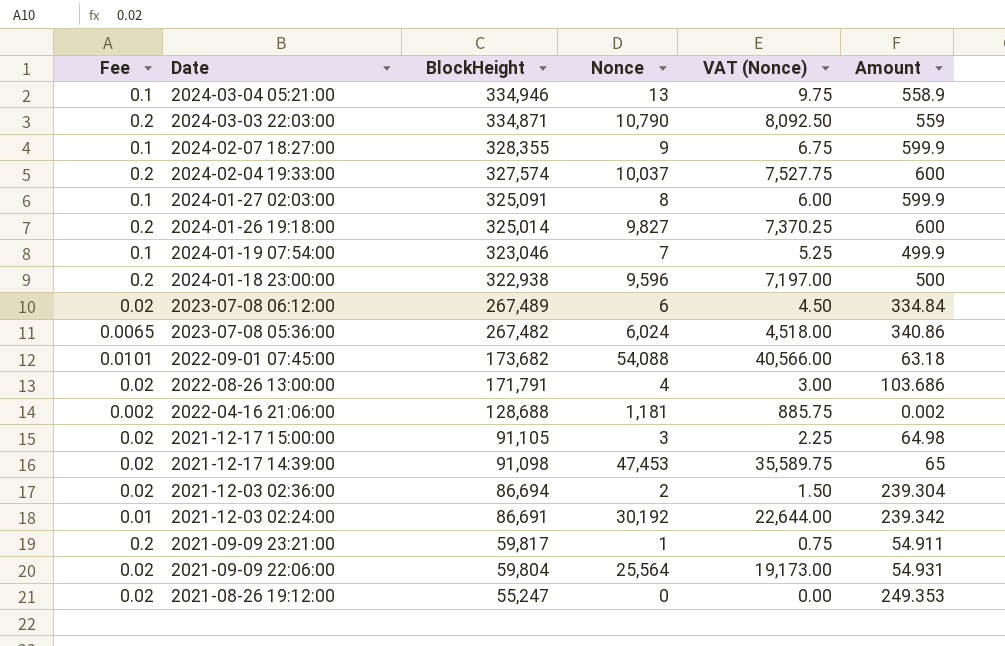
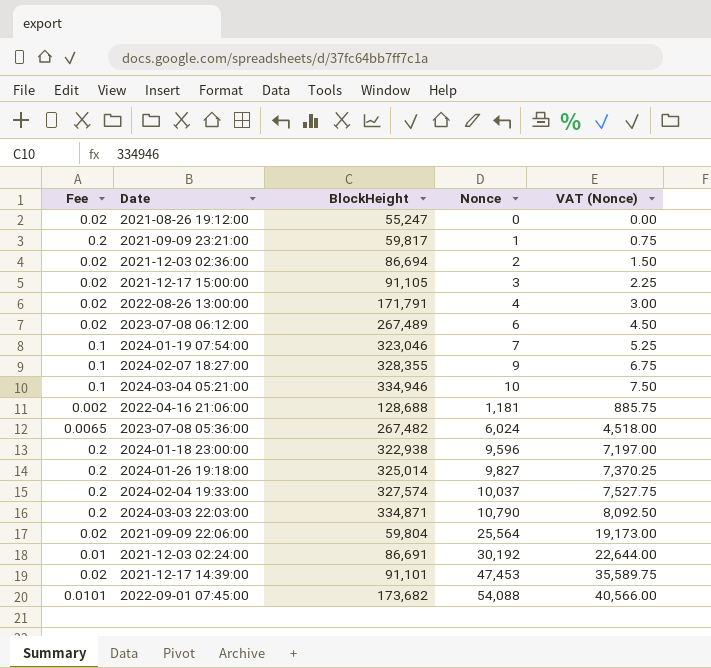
row order: Date descending -> Nonce ascending
column Amount | position: 6 -> none
row 2024-01-27 02:03:00: 0.1 | 325,091 | 8 | 6.00 | 599.9 -> none
2024-03-04 05:21:00 | Nonce: 13 -> 10
2024-03-04 05:21:00 | VAT (Nonce): 9.75 -> 7.50
2021-12-17 14:39:00 | BlockHeight: 91,098 -> 91,101

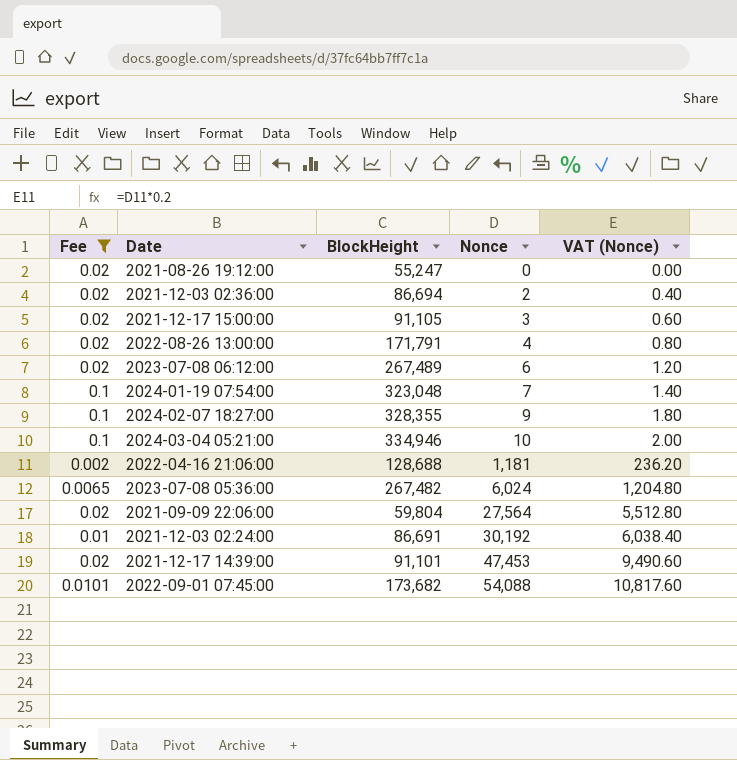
filter: none -> Fee != 0.2
column VAT (Nonce) | formula: [Nonce] * 0.75 -> [Nonce] * 0.2
2024-01-19 07:54:00 | BlockHeight: 323,046 -> 323,048
2021-09-09 22:06:00 | Nonce: 25,564 -> 27,564

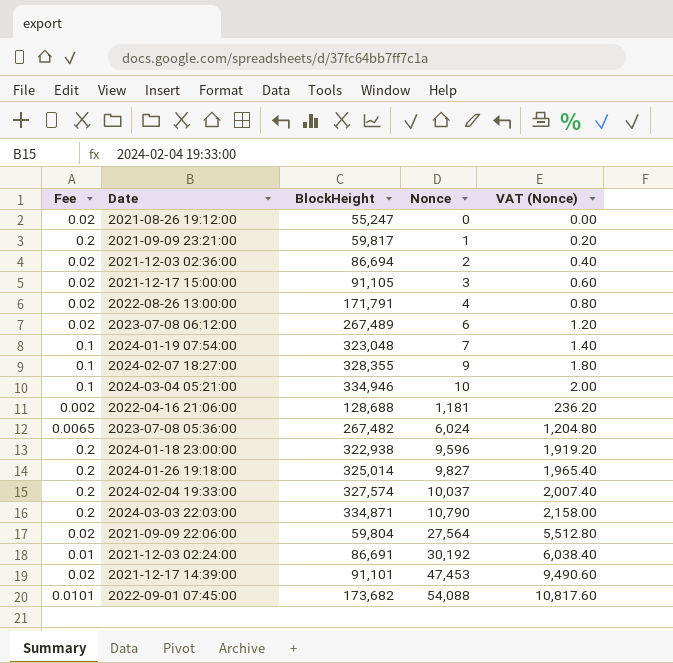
filter: Fee != 0.2 -> none

